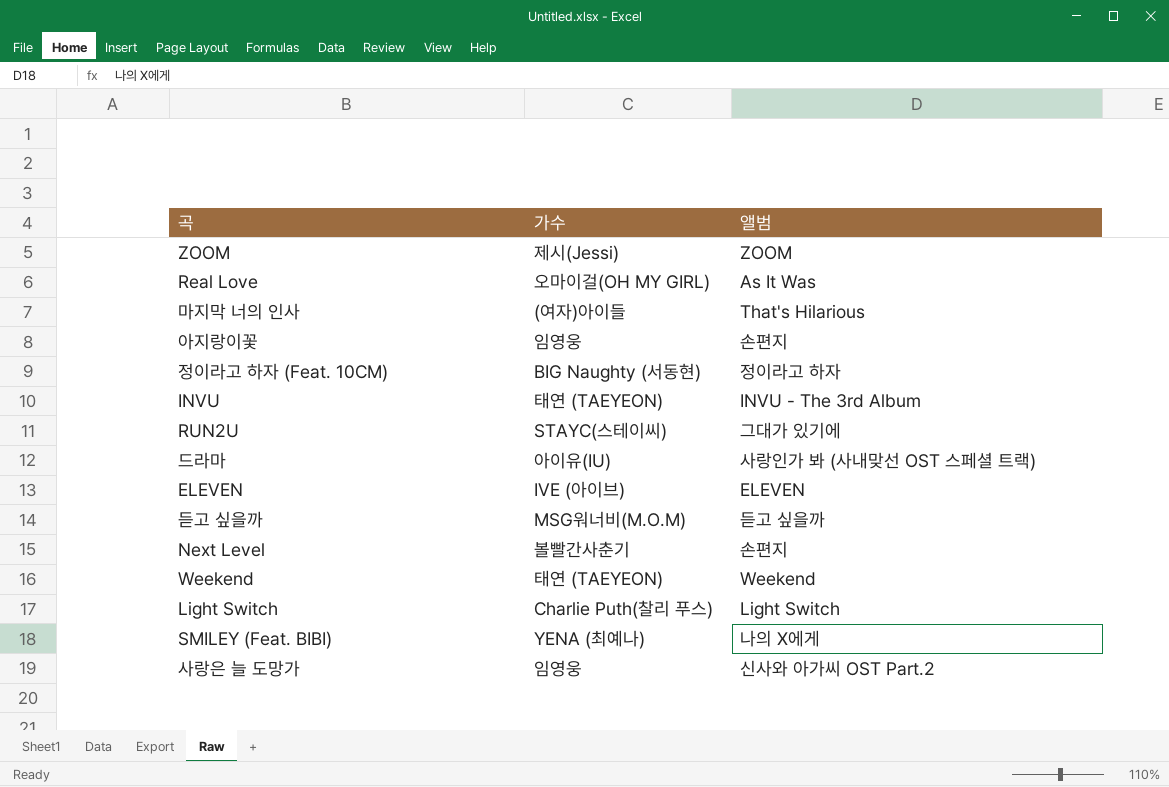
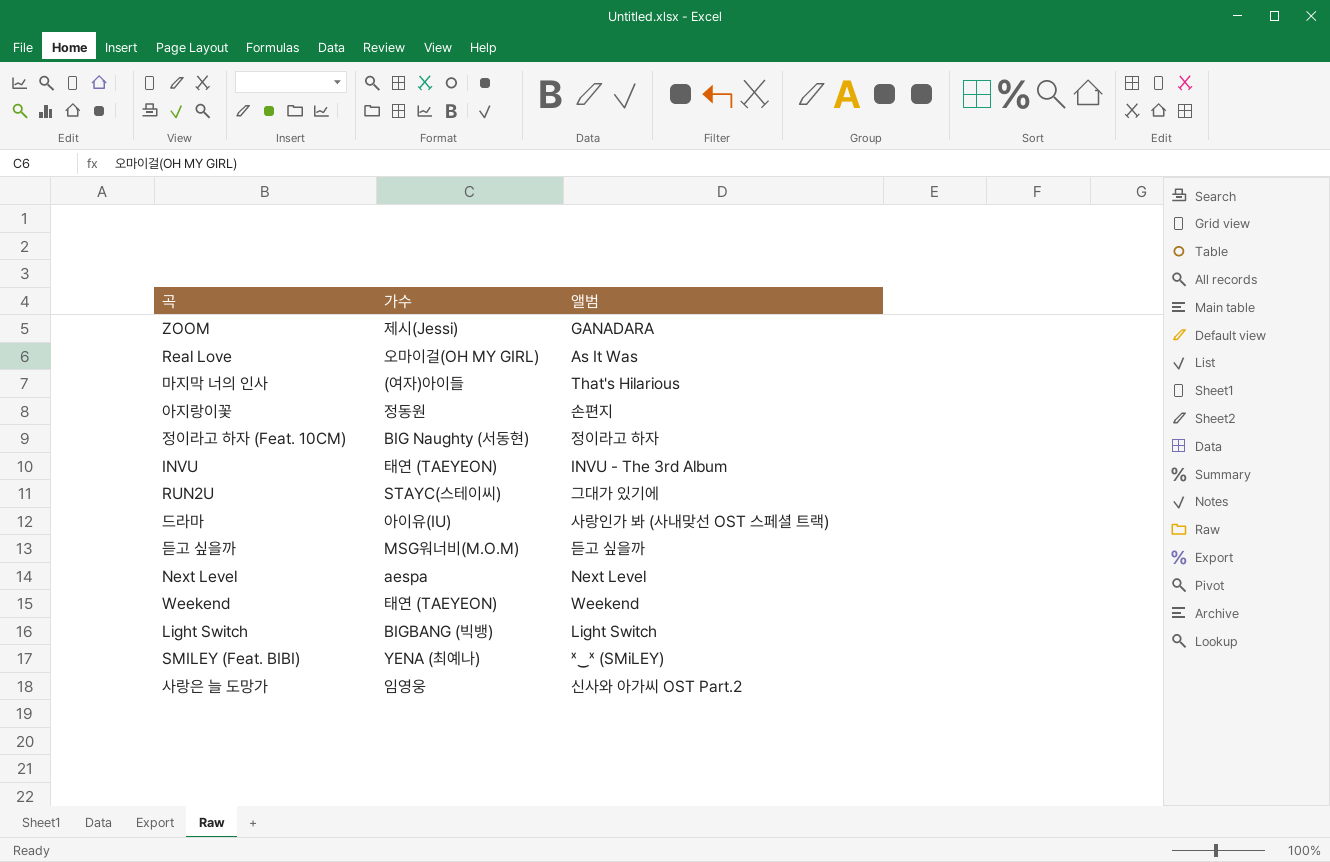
row ELEVEN: IVE (아이브) | ELEVEN -> none
ZOOM | 앨범: ZOOM -> GANADARA
아지랑이꽃 | 가수: 임영웅 -> 정동원
Next Level | 가수: 볼빨간사춘기 -> aespa
Next Level | 앨범: 손편지 -> Next Level
Light Switch | 가수: Charlie Puth(찰리 푸스) -> BIGBANG (빅뱅)
SMILEY (Feat. BIBI) | 앨범: 나의 X에게 -> ˣ‿ˣ (SMiLEY)

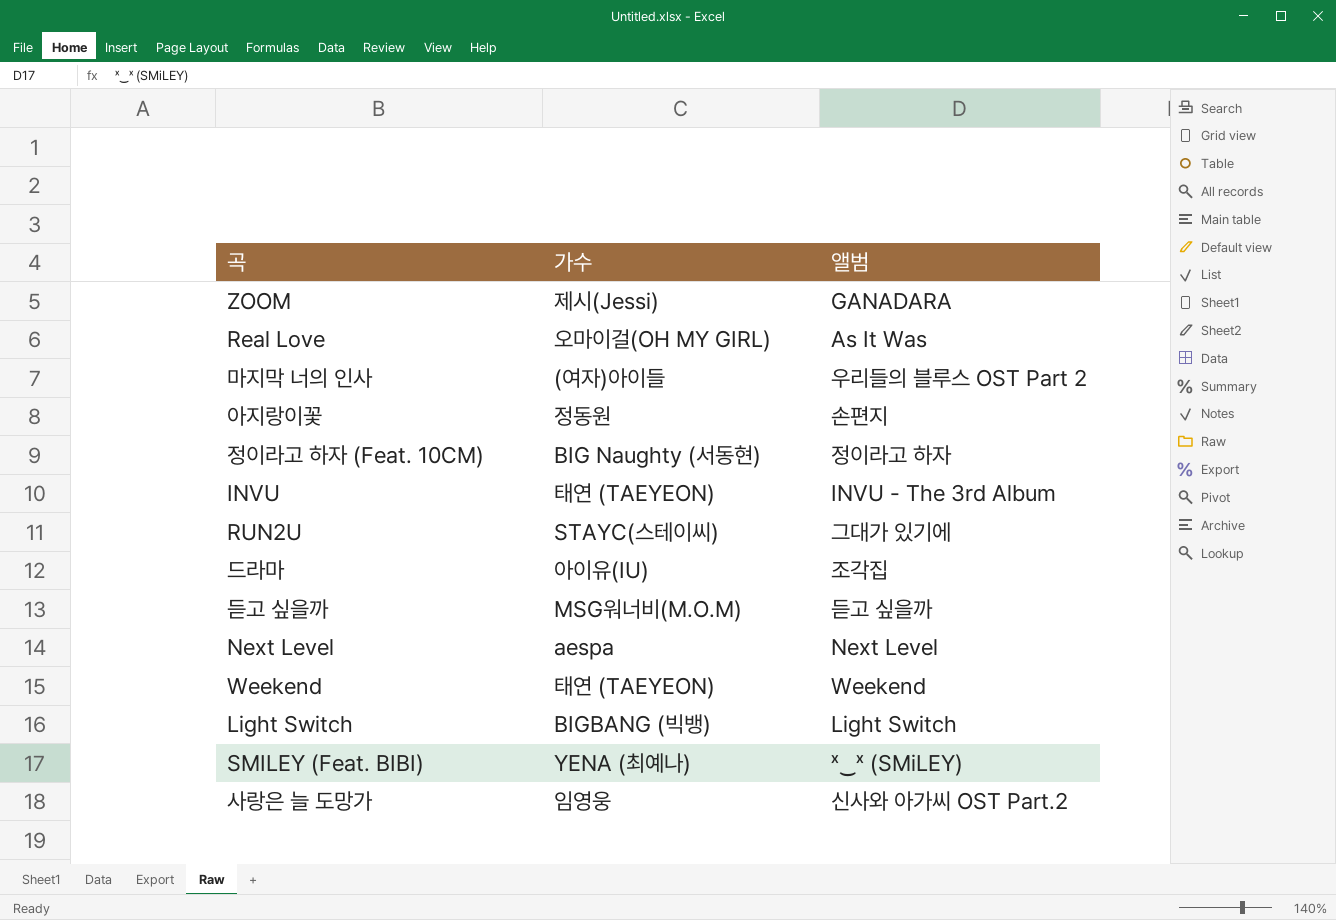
마지막 너의 인사 | 앨범: That's Hilarious -> 우리들의 블루스 OST Part 2
드라마 | 앨범: 사랑인가 봐 (사내맞선 OST 스페셜 트랙) -> 조각집

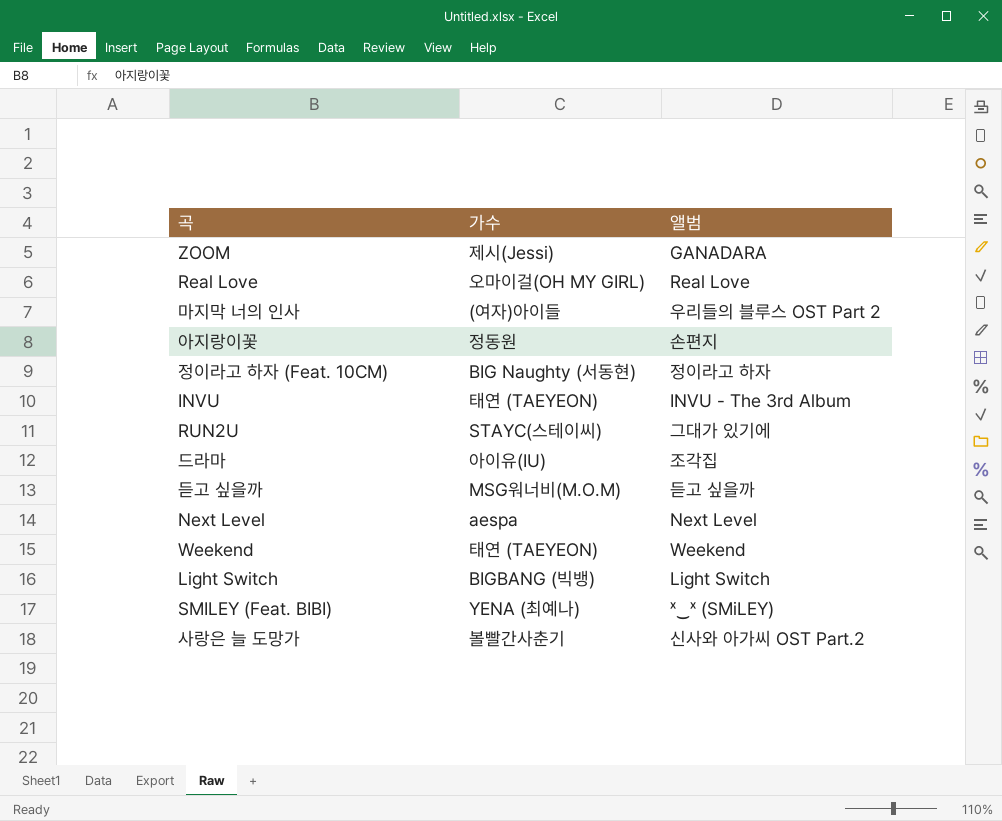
Real Love | 앨범: As It Was -> Real Love
사랑은 늘 도망가 | 가수: 임영웅 -> 볼빨간사춘기

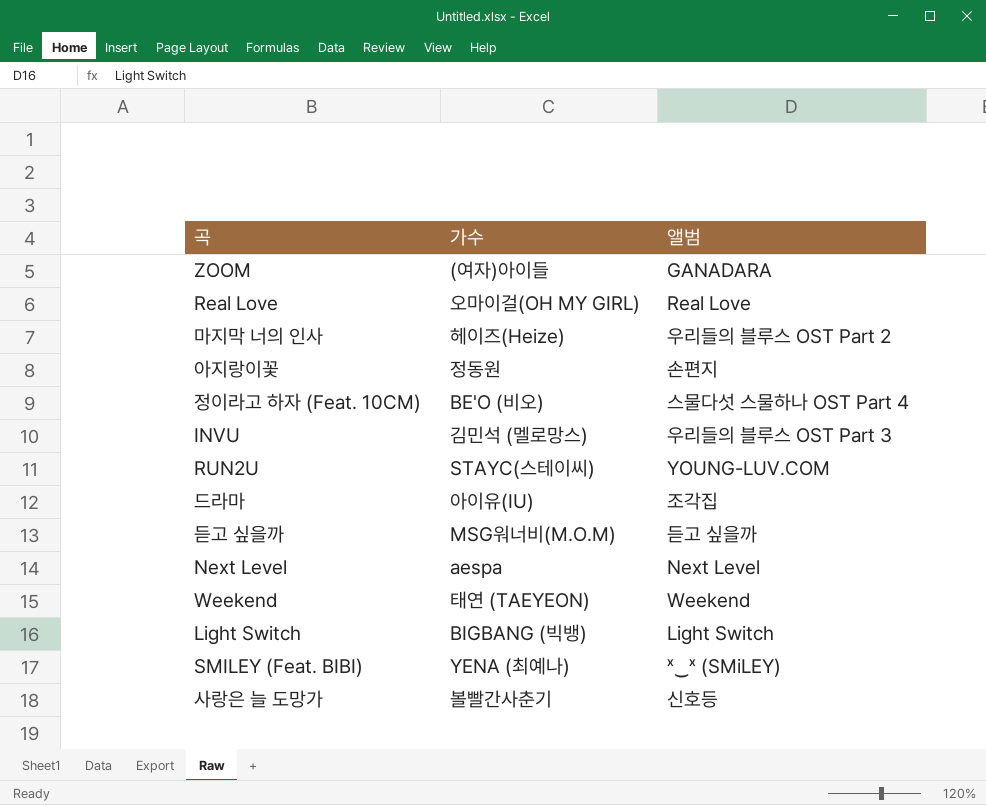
ZOOM | 가수: 제시(Jessi) -> (여자)아이들
마지막 너의 인사 | 가수: (여자)아이들 -> 헤이즈(Heize)
정이라고 하자 (Feat. 10CM) | 가수: BIG Naughty (서동현) -> BE'O (비오)
정이라고 하자 (Feat. 10CM) | 앨범: 정이라고 하자 -> 스물다섯 스물하나 OST Part 4
INVU | 가수: 태연 (TAEYEON) -> 김민석 (멜로망스)
INVU | 앨범: INVU - The 3rd Album -> 우리들의 블루스 OST Part 3
RUN2U | 앨범: 그대가 있기에 -> YOUNG-LUV.COM
사랑은 늘 도망가 | 앨범: 신사와 아가씨 OST Part.2 -> 신호등

